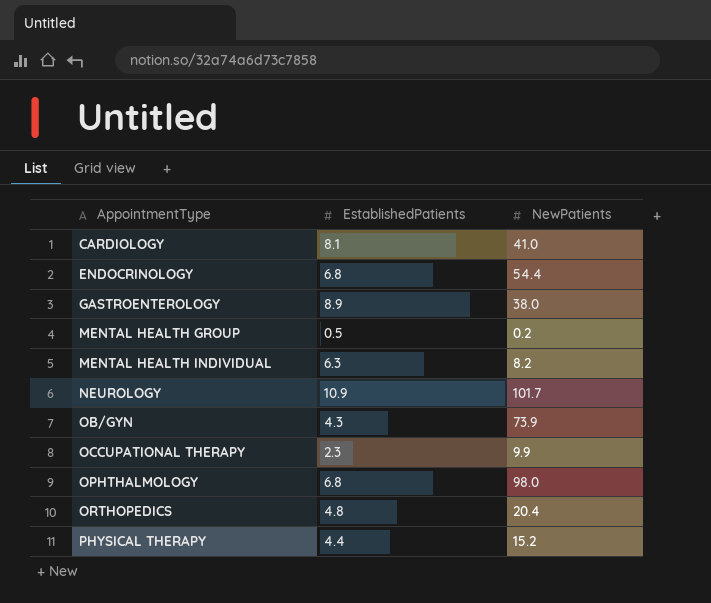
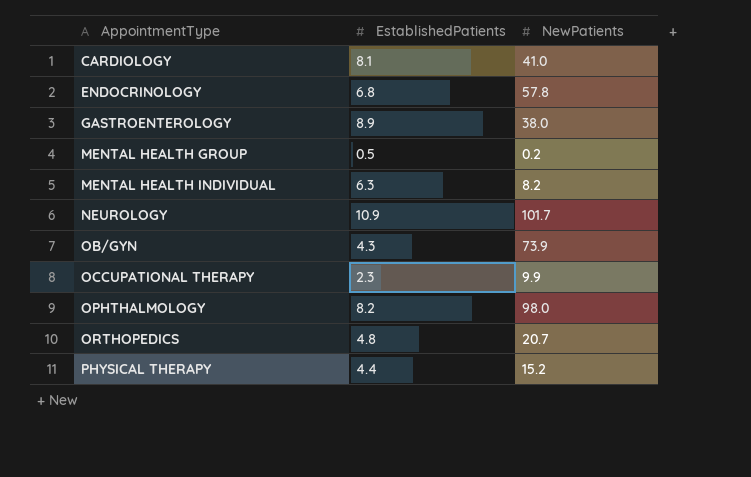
ENDOCRINOLOGY | NewPatients: 54.4 -> 57.8
OPHTHALMOLOGY | EstablishedPatients: 6.8 -> 8.2
ORTHOPEDICS | NewPatients: 20.4 -> 20.7

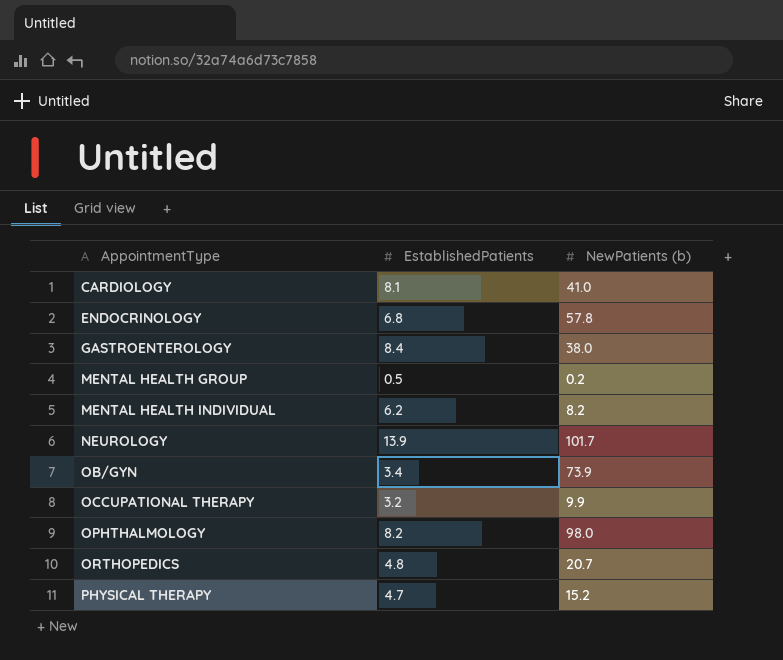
column name: NewPatients -> NewPatients (b)
GASTROENTEROLOGY | EstablishedPatients: 8.9 -> 8.4
MENTAL HEALTH INDIVIDUAL | EstablishedPatients: 6.3 -> 6.2
NEUROLOGY | EstablishedPatients: 10.9 -> 13.9
OB/GYN | EstablishedPatients: 4.3 -> 3.4
OCCUPATIONAL THERAPY | EstablishedPatients: 2.3 -> 3.2
PHYSICAL THERAPY | EstablishedPatients: 4.4 -> 4.7

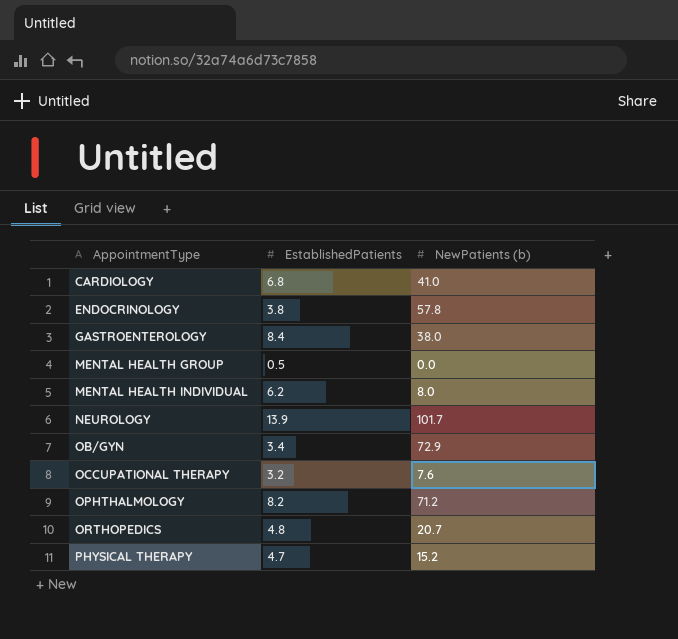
CARDIOLOGY | EstablishedPatients: 8.1 -> 6.8
ENDOCRINOLOGY | EstablishedPatients: 6.8 -> 3.8
MENTAL HEALTH GROUP | NewPatients (b): 0.2 -> 0.0
MENTAL HEALTH INDIVIDUAL | NewPatients (b): 8.2 -> 8.0
OB/GYN | NewPatients (b): 73.9 -> 72.9
OCCUPATIONAL THERAPY | NewPatients (b): 9.9 -> 7.6
OPHTHALMOLOGY | NewPatients (b): 98.0 -> 71.2

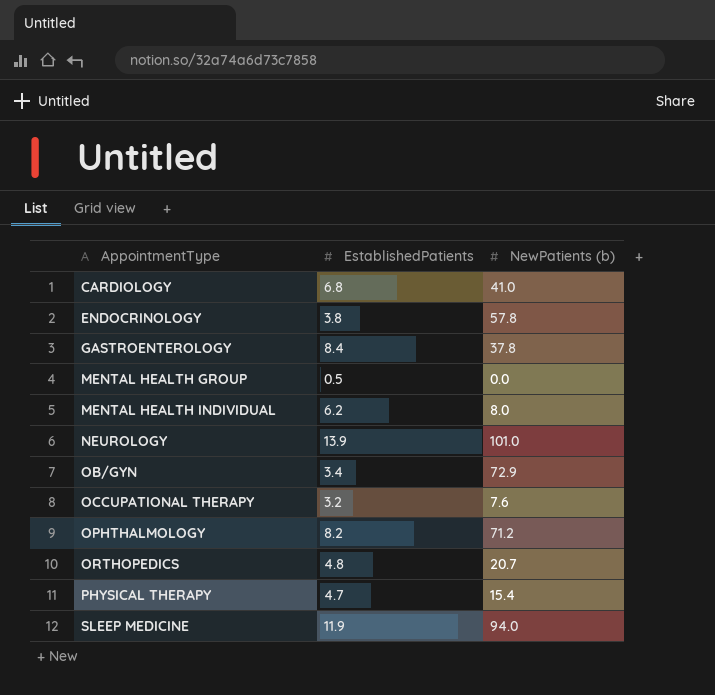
GASTROENTEROLOGY | NewPatients (b): 38.0 -> 37.8
NEUROLOGY | NewPatients (b): 101.7 -> 101.0
PHYSICAL THERAPY | NewPatients (b): 15.2 -> 15.4
row SLEEP MEDICINE: none -> 11.9 | 94.0

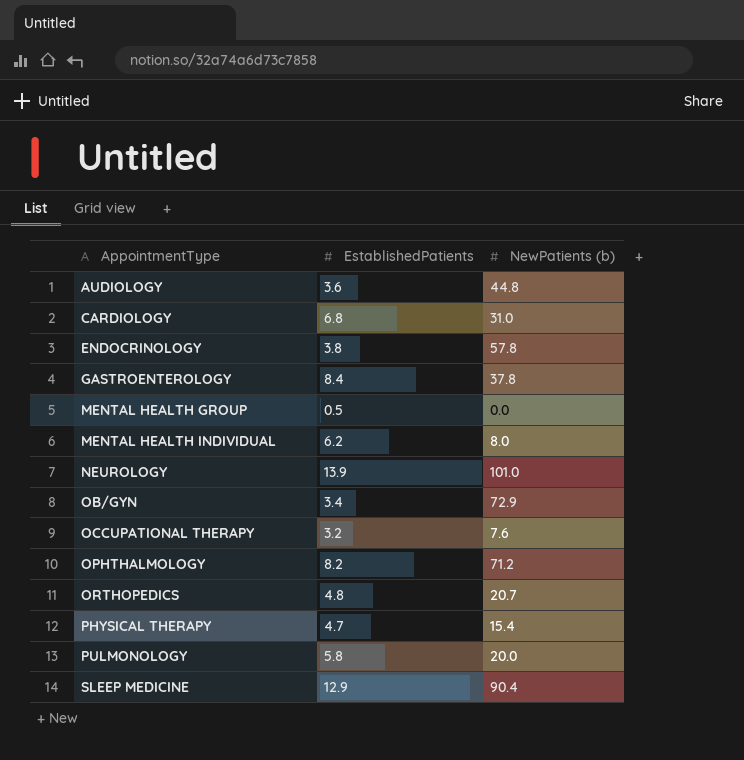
row AUDIOLOGY: none -> 3.6 | 44.8
CARDIOLOGY | NewPatients (b): 41.0 -> 31.0
row PULMONOLOGY: none -> 5.8 | 20.0
SLEEP MEDICINE | EstablishedPatients: 11.9 -> 12.9
SLEEP MEDICINE | NewPatients (b): 94.0 -> 90.4

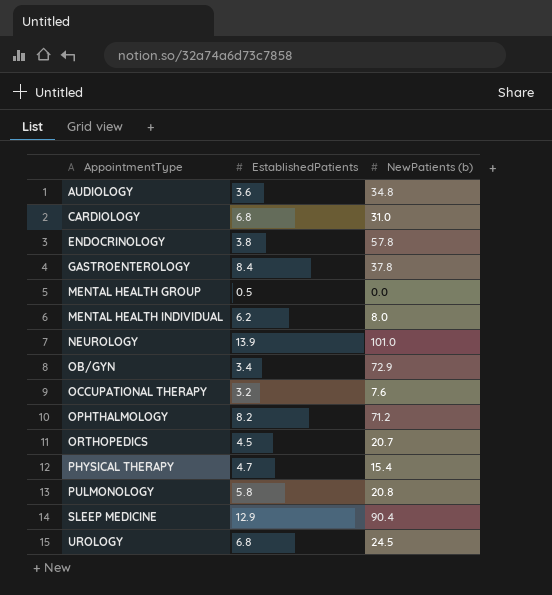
AUDIOLOGY | NewPatients (b): 44.8 -> 34.8
ORTHOPEDICS | EstablishedPatients: 4.8 -> 4.5
PULMONOLOGY | NewPatients (b): 20.0 -> 20.8
row UROLOGY: none -> 6.8 | 24.5

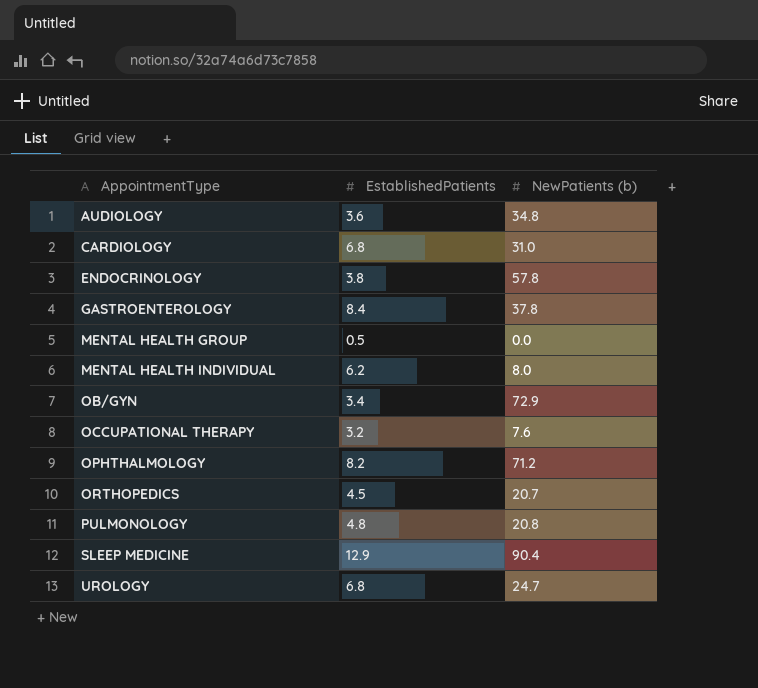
row NEUROLOGY: 13.9 | 101.0 -> none
row PHYSICAL THERAPY: 4.7 | 15.4 -> none
PULMONOLOGY | EstablishedPatients: 5.8 -> 4.8
UROLOGY | NewPatients (b): 24.5 -> 24.7

